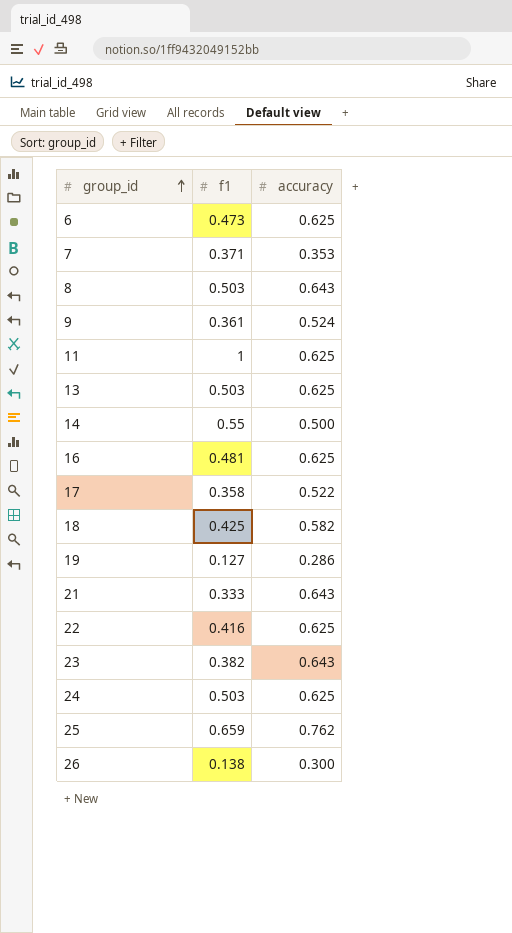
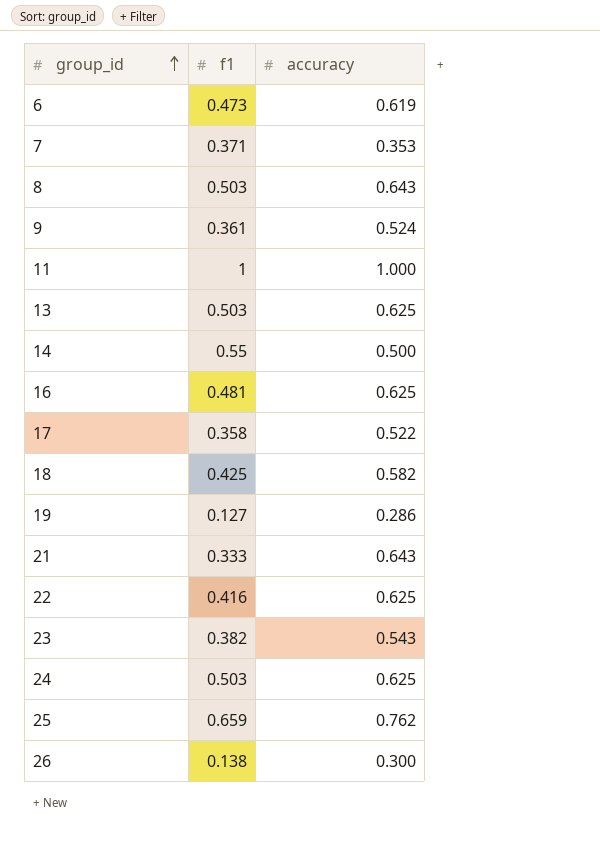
6 | accuracy: 0.625 -> 0.619
11 | accuracy: 0.625 -> 1.000
23 | accuracy: 0.643 -> 0.543

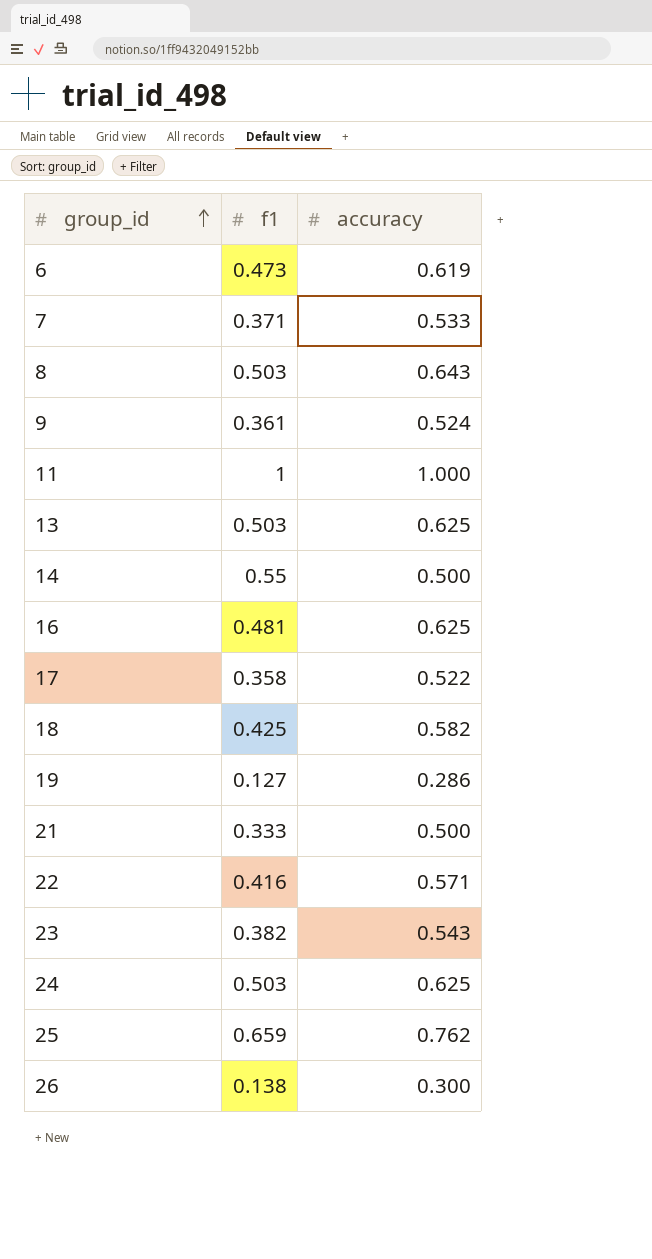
7 | accuracy: 0.353 -> 0.533
21 | accuracy: 0.643 -> 0.500
22 | accuracy: 0.625 -> 0.571

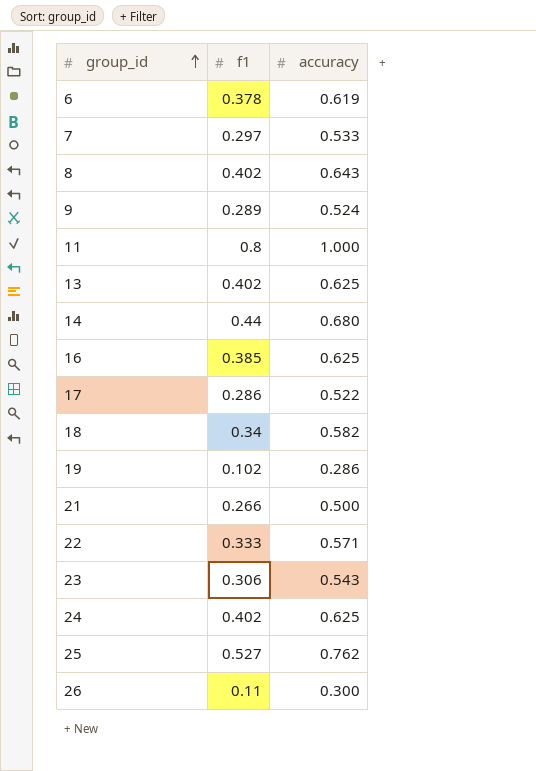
6 | f1: 0.473 -> 0.378
7 | f1: 0.371 -> 0.297
8 | f1: 0.503 -> 0.402
9 | f1: 0.361 -> 0.289
11 | f1: 1 -> 0.8
13 | f1: 0.503 -> 0.402
14 | f1: 0.55 -> 0.44
14 | accuracy: 0.500 -> 0.680
16 | f1: 0.481 -> 0.385
17 | f1: 0.358 -> 0.286
18 | f1: 0.425 -> 0.34
19 | f1: 0.127 -> 0.102
21 | f1: 0.333 -> 0.266
22 | f1: 0.416 -> 0.333
23 | f1: 0.382 -> 0.306
24 | f1: 0.503 -> 0.402
25 | f1: 0.659 -> 0.527
26 | f1: 0.138 -> 0.11

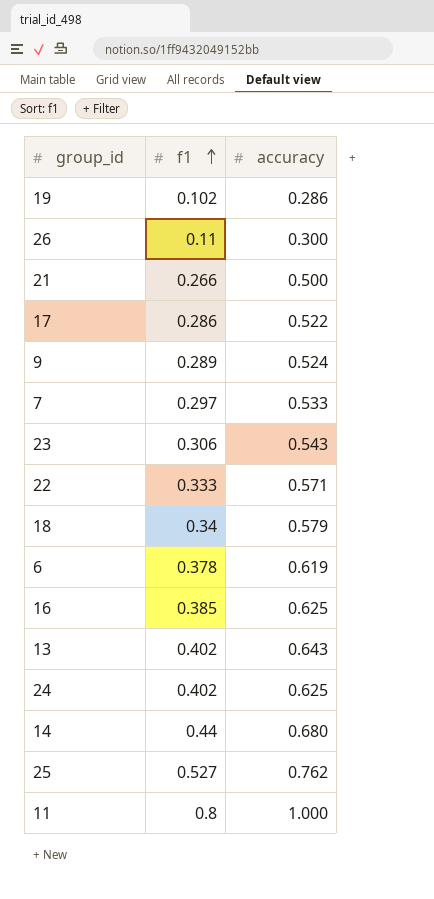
row order: group_id ascending -> f1 ascending
row 8: 0.402 | 0.643 -> none
18 | accuracy: 0.582 -> 0.579
13 | accuracy: 0.625 -> 0.643

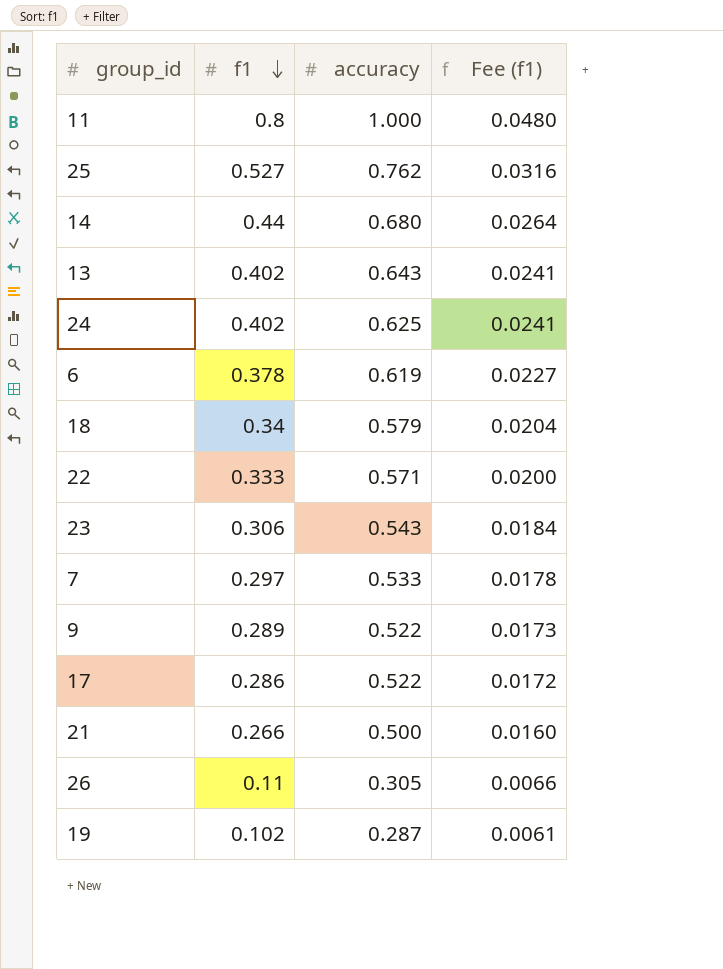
row order: f1 ascending -> f1 descending
column Fee (f1) | formula: none -> [f1] * 0.06
row 16: 0.385 | 0.625 -> none
9 | accuracy: 0.524 -> 0.522
26 | accuracy: 0.300 -> 0.305
19 | accuracy: 0.286 -> 0.287

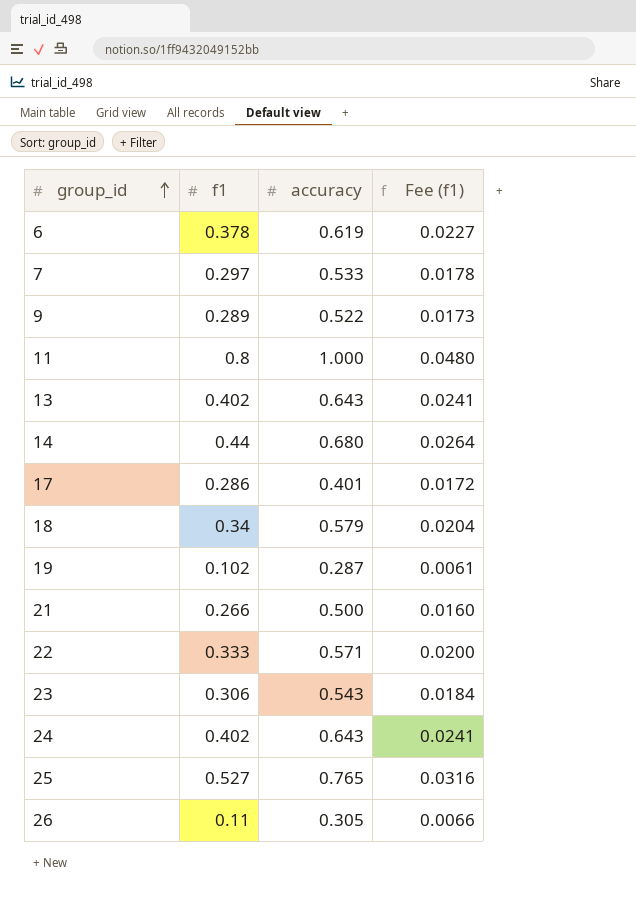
row order: f1 descending -> group_id ascending
17 | accuracy: 0.522 -> 0.401
24 | accuracy: 0.625 -> 0.643
25 | accuracy: 0.762 -> 0.765

